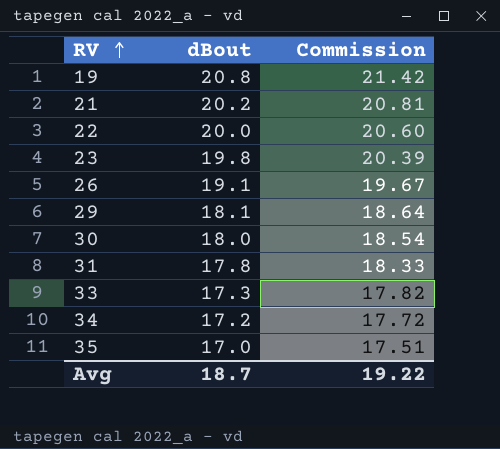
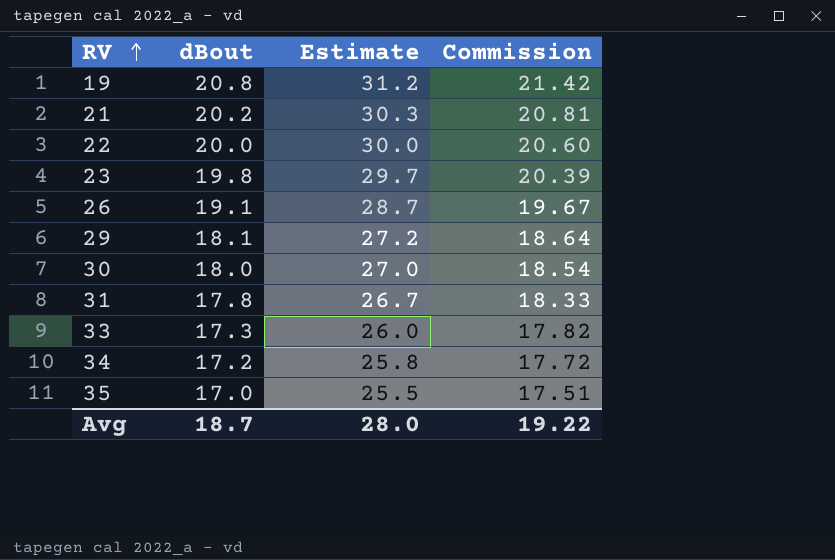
column Estimate | formula: none -> [dBout] * 1.5

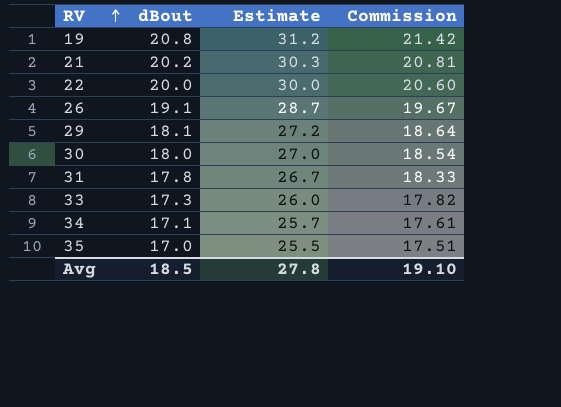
row 23: 19.8 | 29.7 | 20.39 -> none
34 | dBout: 17.2 -> 17.1
34 | Estimate: 25.8 -> 25.7
34 | Commission: 17.72 -> 17.61
Avg | dBout: 18.7 -> 18.5
Avg | Estimate: 28.0 -> 27.8
Avg | Commission: 19.22 -> 19.10

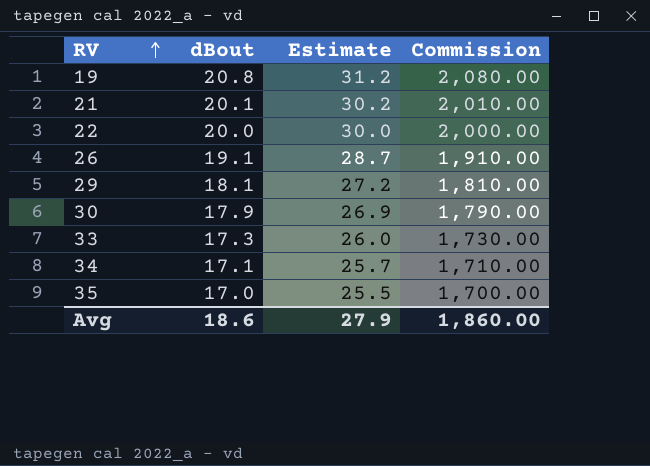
column Commission | formula: [dBout] * 1.03 -> [dBout] * 100
row 31: 17.8 | 26.7 | 18.33 -> none
21 | dBout: 20.2 -> 20.1
21 | Estimate: 30.3 -> 30.2
30 | dBout: 18.0 -> 17.9
30 | Estimate: 27.0 -> 26.9
Avg | dBout: 18.5 -> 18.6
Avg | Estimate: 27.8 -> 27.9
Avg | Commission: 19.10 -> 1,860.00

